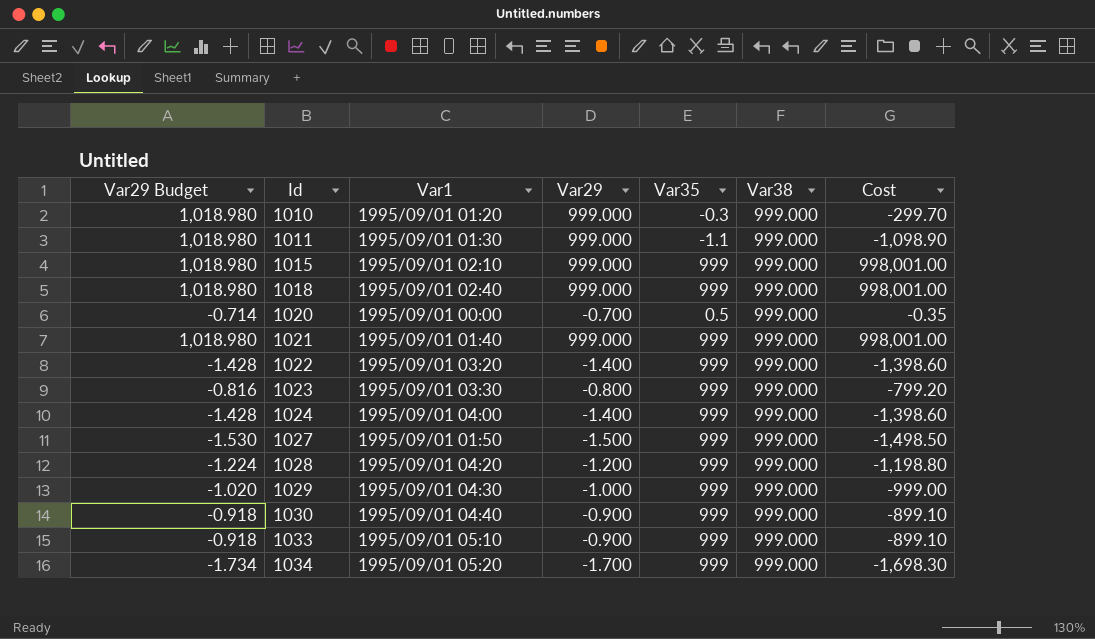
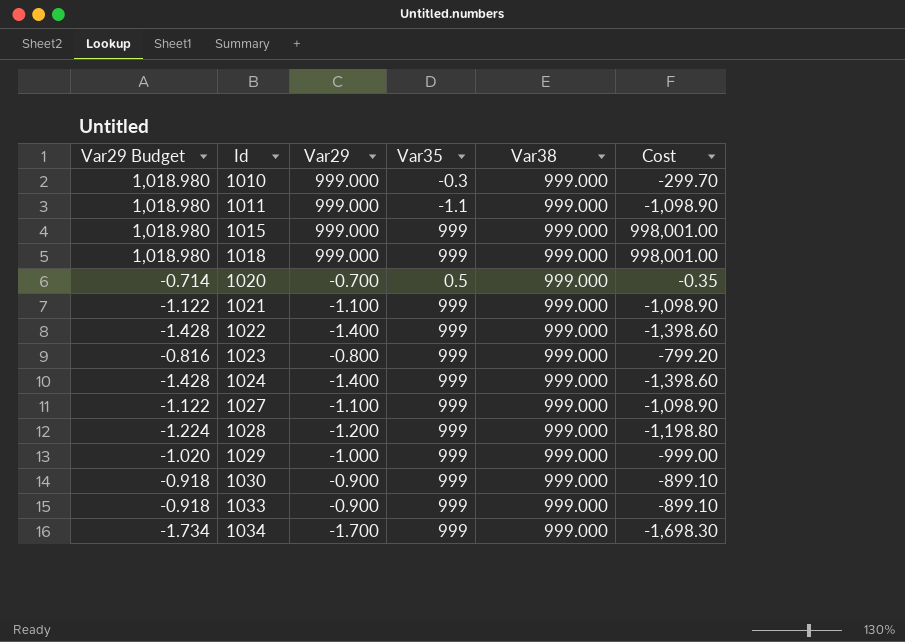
column Var1 | position: 3 -> none
1021 | Var29 Budget: 1,018.980 -> -1.122
1021 | Var29: 999.000 -> -1.100
1021 | Cost: 998,001.00 -> -1,098.90
1027 | Var29 Budget: -1.530 -> -1.122
1027 | Var29: -1.500 -> -1.100
1027 | Cost: -1,498.50 -> -1,098.90

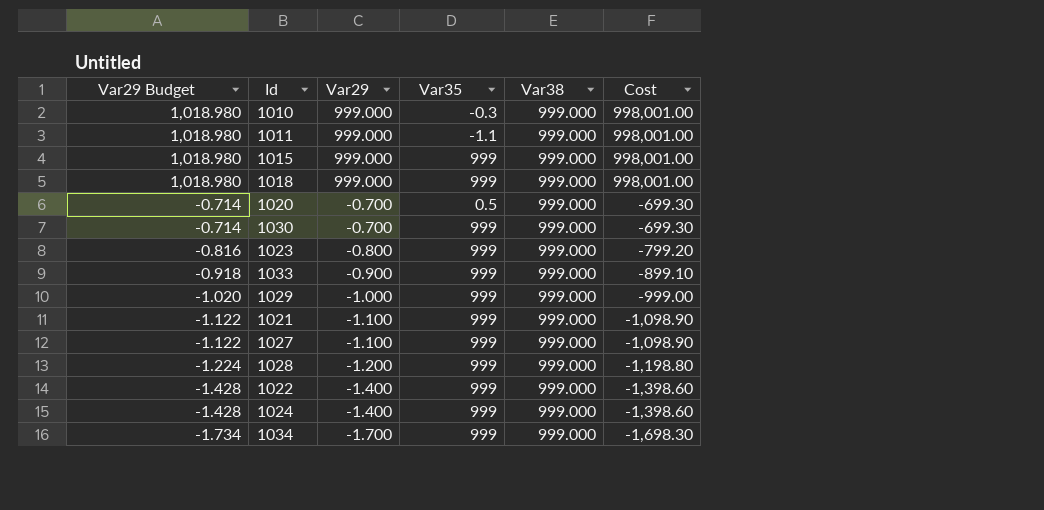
row order: Id ascending -> Var29 Budget descending
column Cost | formula: [Var29] * [Var35] -> [Var29] * [Var38]
1030 | Var29 Budget: -0.918 -> -0.714
1030 | Var29: -0.900 -> -0.700

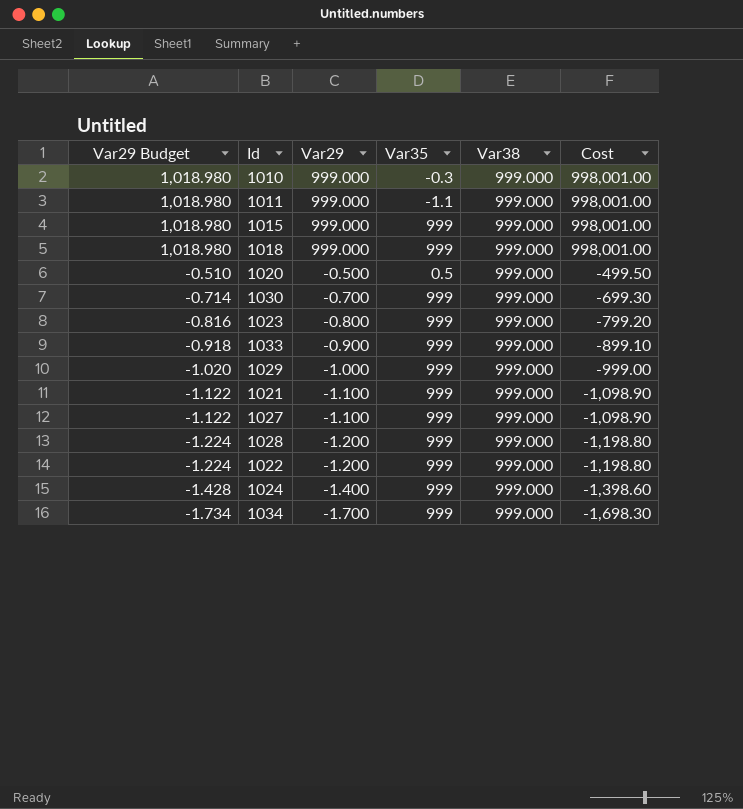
1020 | Var29 Budget: -0.714 -> -0.510
1020 | Var29: -0.700 -> -0.500
1020 | Cost: -699.30 -> -499.50
1022 | Var29 Budget: -1.428 -> -1.224
1022 | Var29: -1.400 -> -1.200
1022 | Cost: -1,398.60 -> -1,198.80

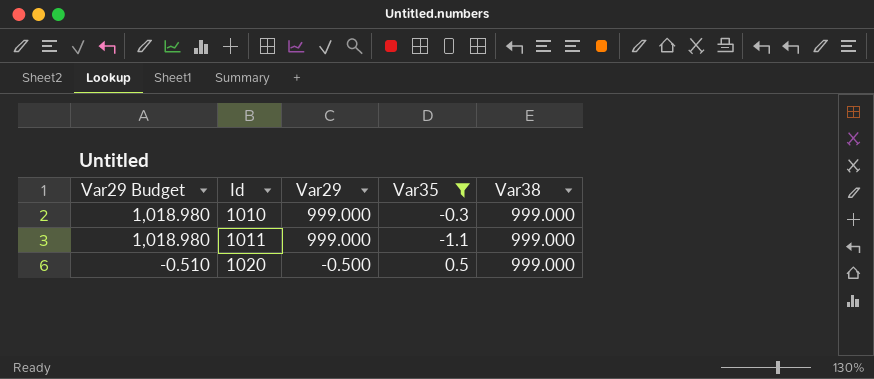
filter: none -> Var35 != 999
column Cost | formula: [Var29] * [Var38] -> none

